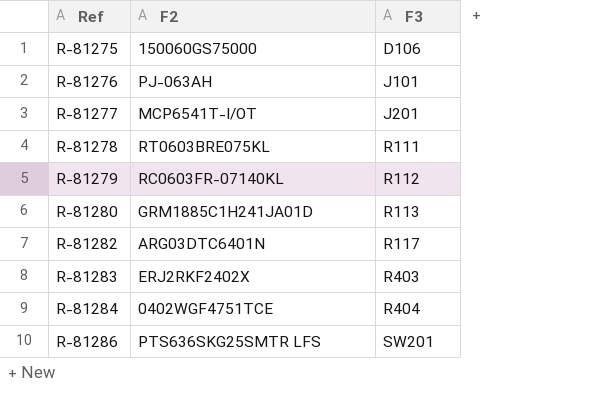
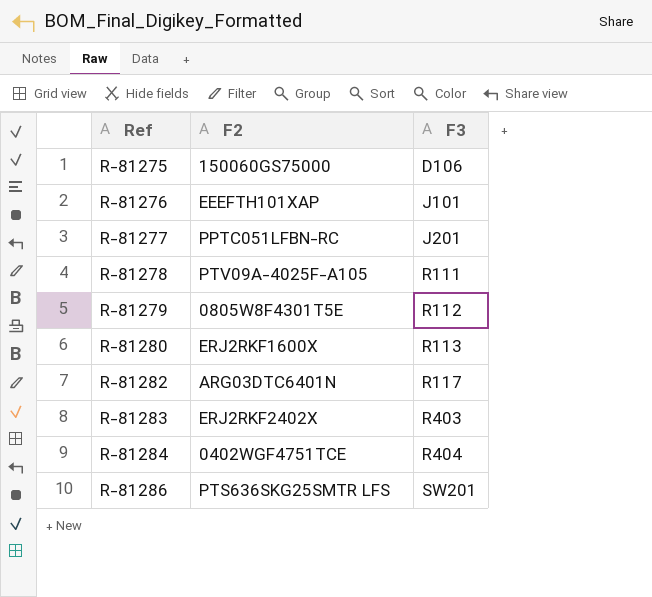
R-81276 | F2: PJ-063AH -> EEEFTH101XAP
R-81277 | F2: MCP6541T-I/OT -> PPTC051LFBN-RC
R-81278 | F2: RT0603BRE075KL -> PTV09A-4025F-A105
R-81279 | F2: RC0603FR-07140KL -> 0805W8F4301T5E
R-81280 | F2: GRM1885C1H241JA01D -> ERJ2RKF1600X

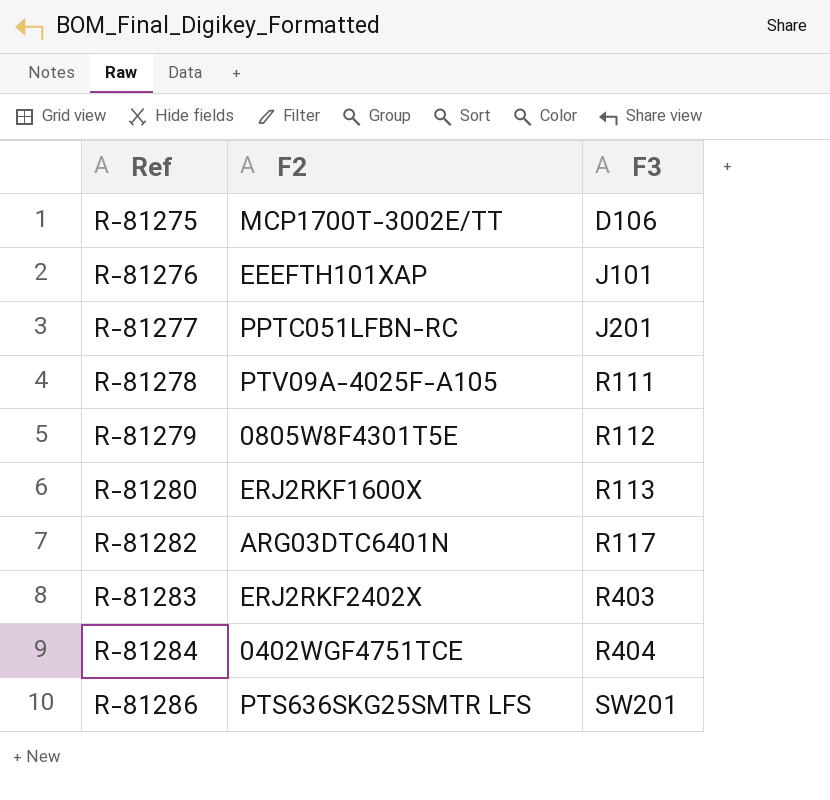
R-81275 | F2: 150060GS75000 -> MCP1700T-3002E/TT

